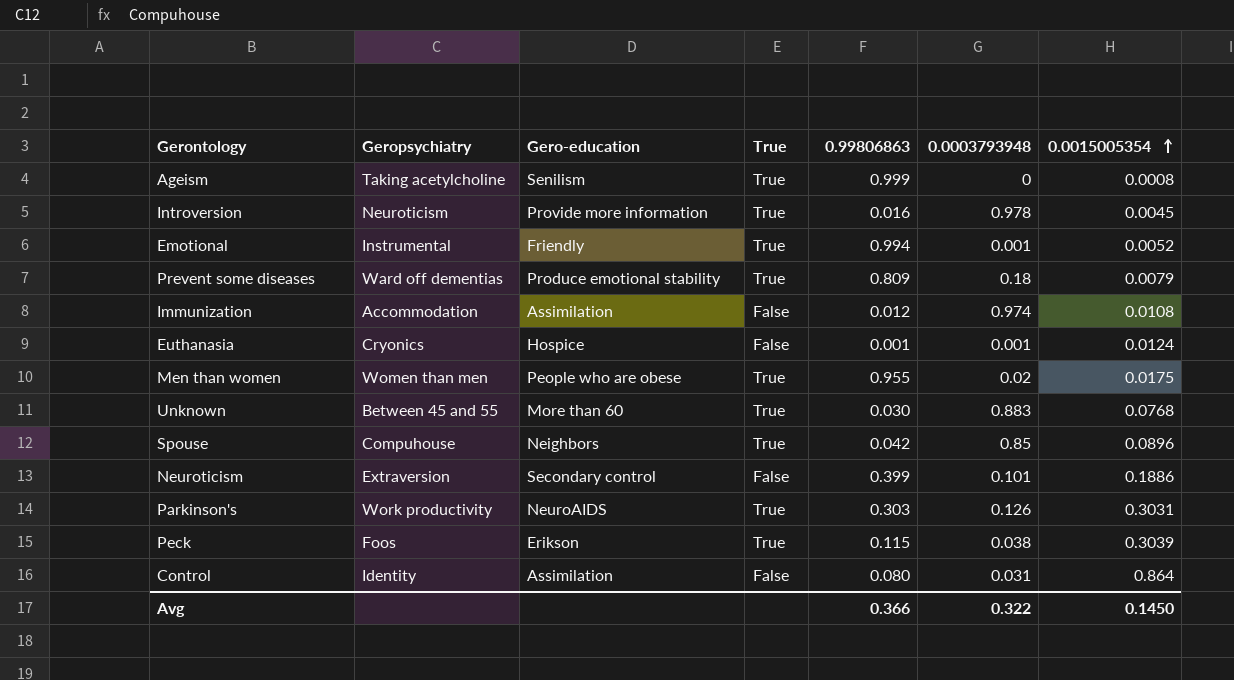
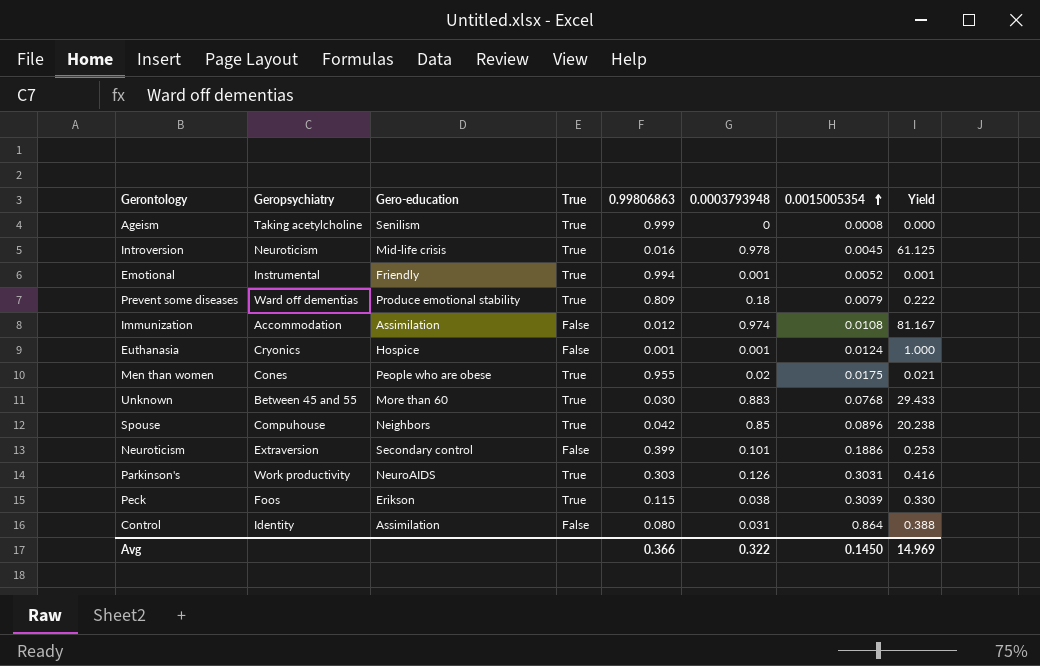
column Yield | formula: none -> [0.0003793948] / [0.99806863]
Introversion | Gero-education: Provide more information -> Mid-life crisis
Men than women | Geropsychiatry: Women than men -> Cones

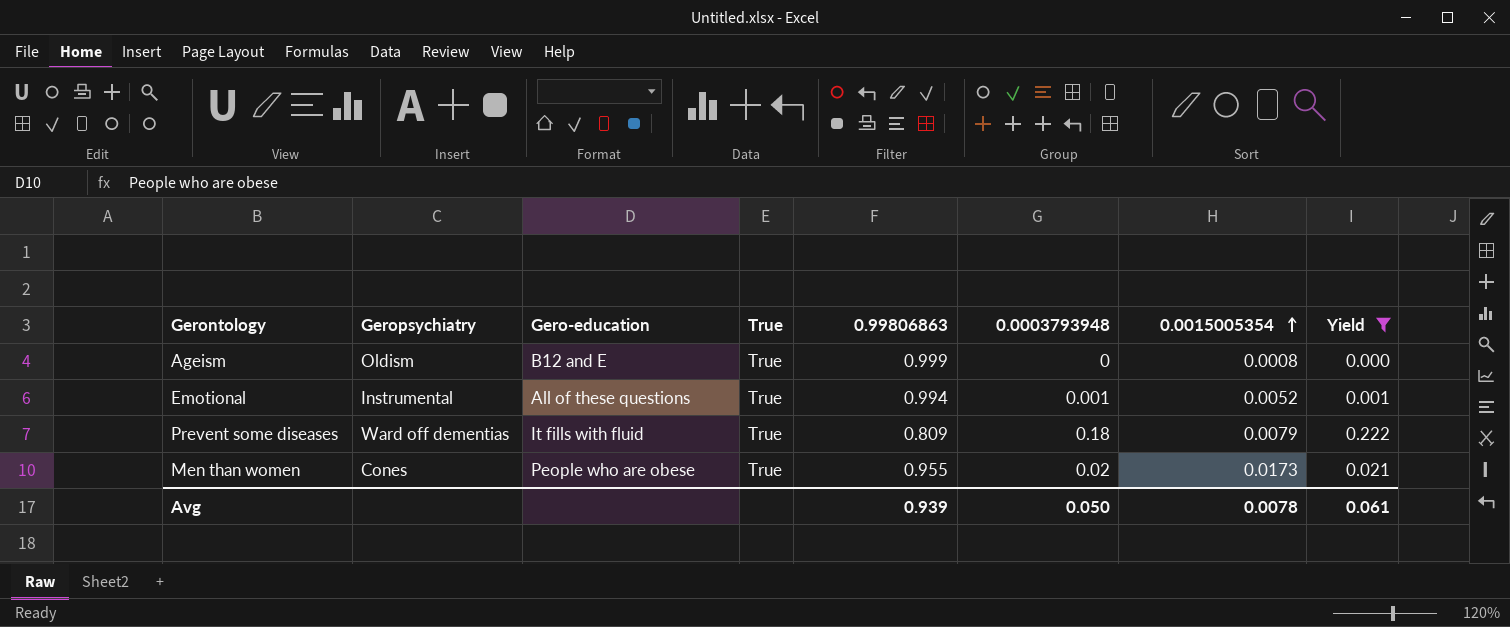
filter: none -> Yield <= 0.222
Ageism | Geropsychiatry: Taking acetylcholine -> Oldism
Ageism | Gero-education: Senilism -> B12 and E
Emotional | Gero-education: Friendly -> All of these questions
Prevent some diseases | Gero-education: Produce emotional stability -> It fills with fluid
Men than women | 0.0015005354: 0.0175 -> 0.0173
Avg | 0.99806863: 0.366 -> 0.939
Avg | 0.0003793948: 0.322 -> 0.050
Avg | 0.0015005354: 0.1450 -> 0.0078
Avg | Yield: 14.969 -> 0.061

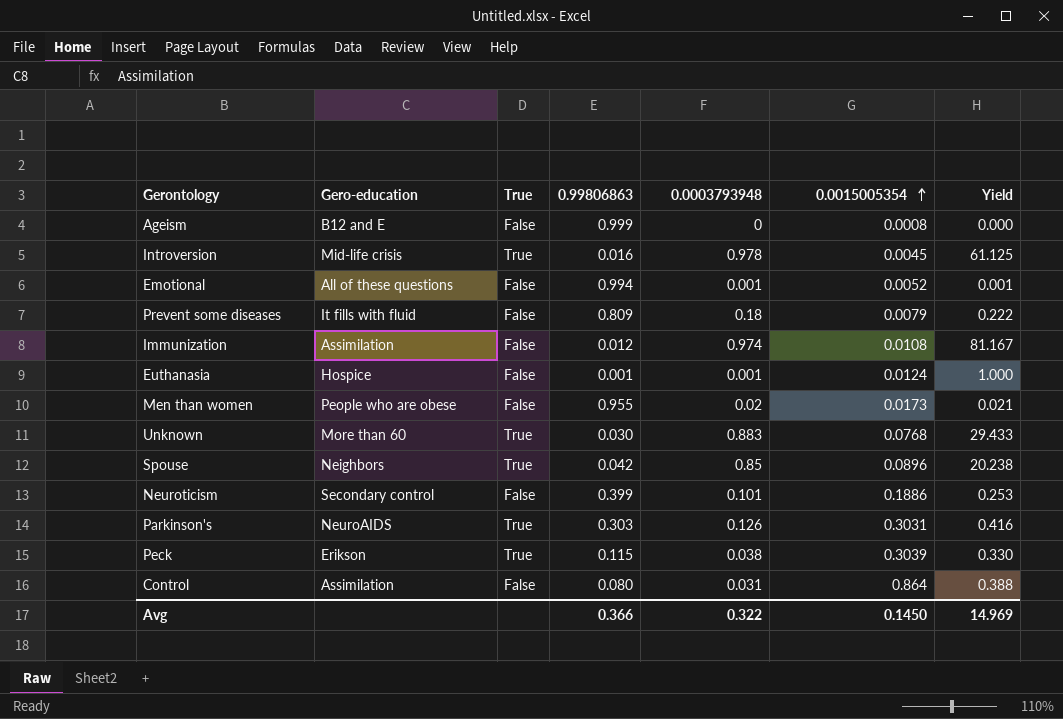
filter: Yield <= 0.222 -> none
column Geropsychiatry | position: 2 -> none
Ageism | True: True -> False
Emotional | True: True -> False
Prevent some diseases | True: True -> False
Men than women | True: True -> False
Avg | 0.99806863: 0.939 -> 0.366
Avg | 0.0003793948: 0.050 -> 0.322
Avg | 0.0015005354: 0.0078 -> 0.1450
Avg | Yield: 0.061 -> 14.969

